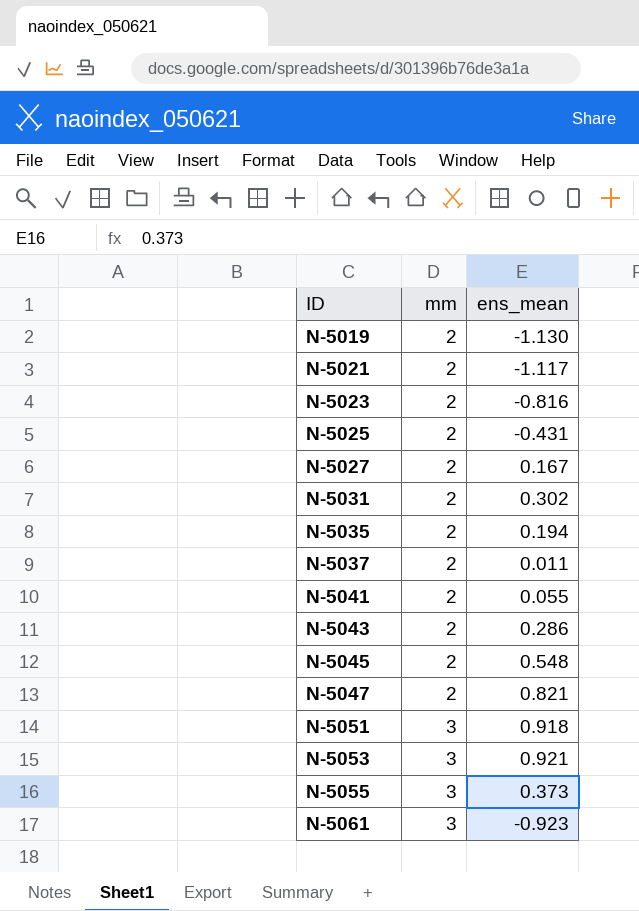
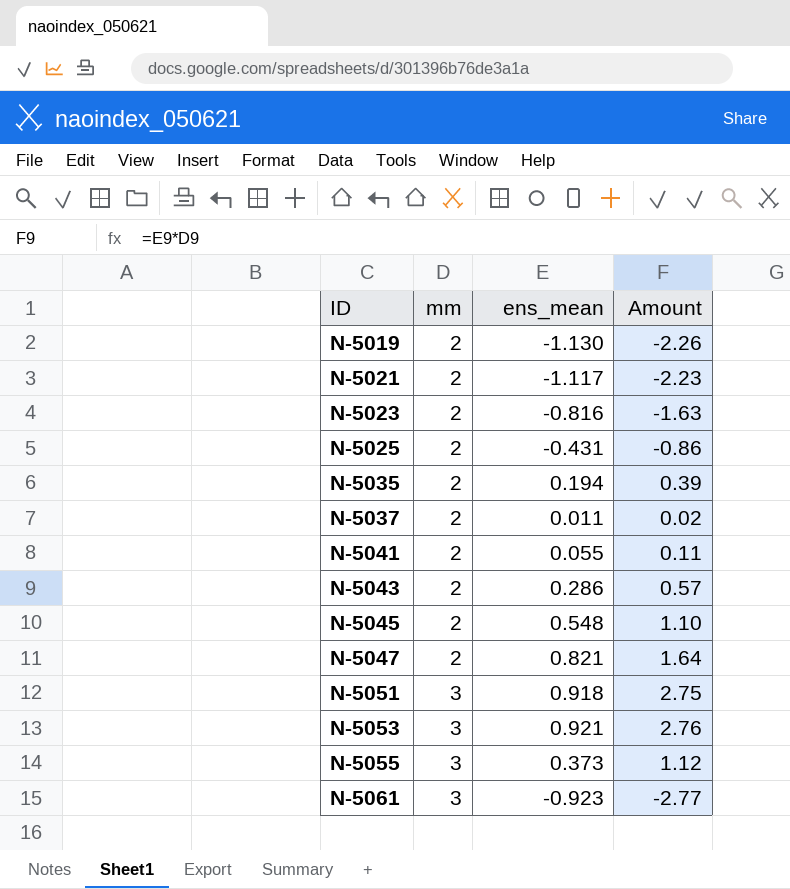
column Amount | formula: none -> [mm] * [ens_mean]
row N-5027: 2 | 0.167 -> none
row N-5031: 2 | 0.302 -> none

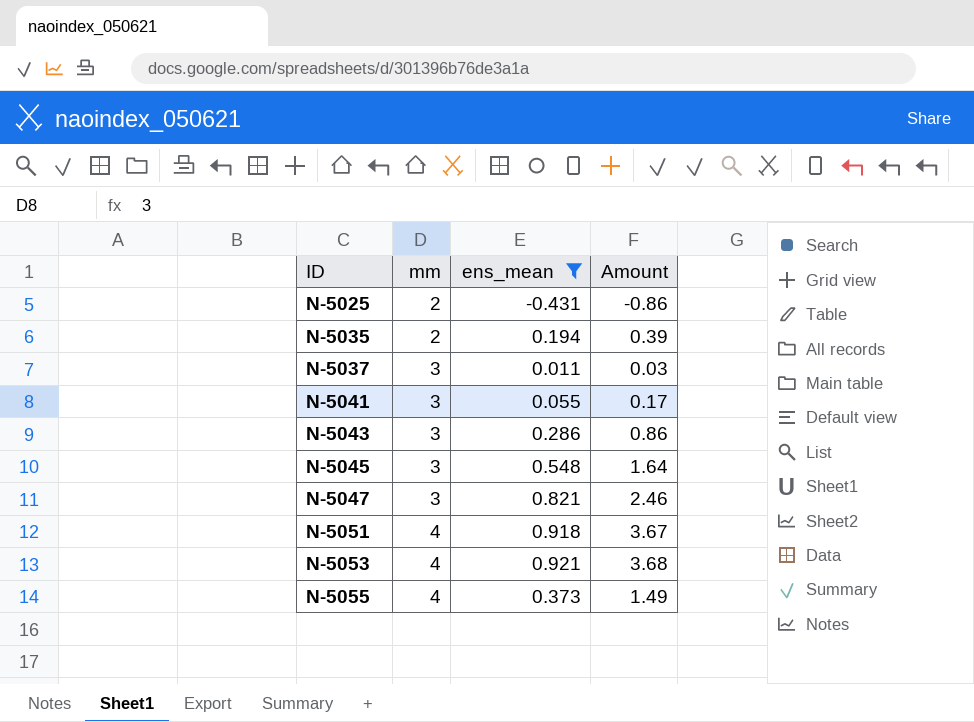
filter: none -> ens_mean >= -0.431
N-5037 | mm: 2 -> 3
N-5037 | Amount: 0.02 -> 0.03
N-5041 | mm: 2 -> 3
N-5041 | Amount: 0.11 -> 0.17
N-5043 | mm: 2 -> 3
N-5043 | Amount: 0.57 -> 0.86
N-5045 | mm: 2 -> 3
N-5045 | Amount: 1.10 -> 1.64
N-5047 | mm: 2 -> 3
N-5047 | Amount: 1.64 -> 2.46
N-5051 | mm: 3 -> 4
N-5051 | Amount: 2.75 -> 3.67
N-5053 | mm: 3 -> 4
N-5053 | Amount: 2.76 -> 3.68
N-5055 | mm: 3 -> 4
N-5055 | Amount: 1.12 -> 1.49

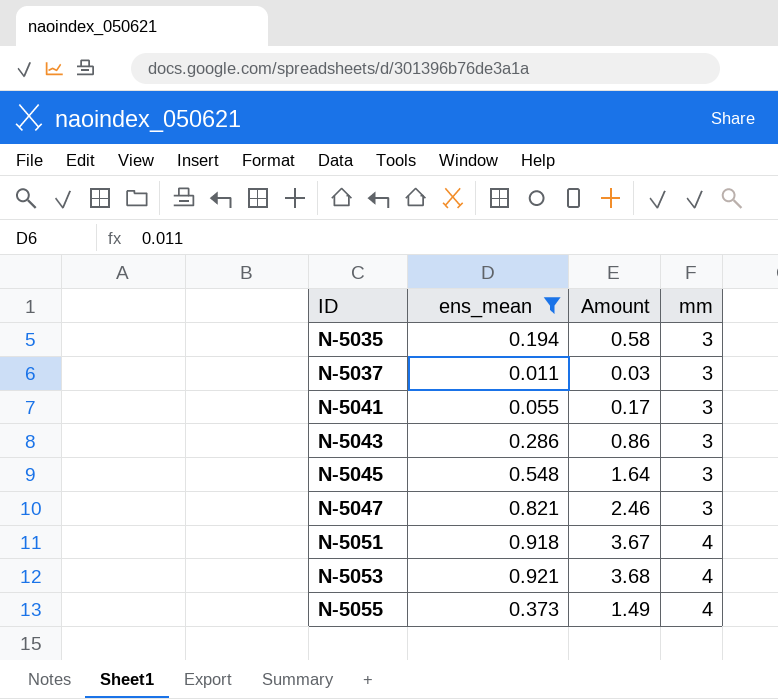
column mm | position: 2 -> 4
row N-5025: 2 | -0.431 | -0.86 -> none
N-5035 | Amount: 0.39 -> 0.58
N-5035 | mm: 2 -> 3

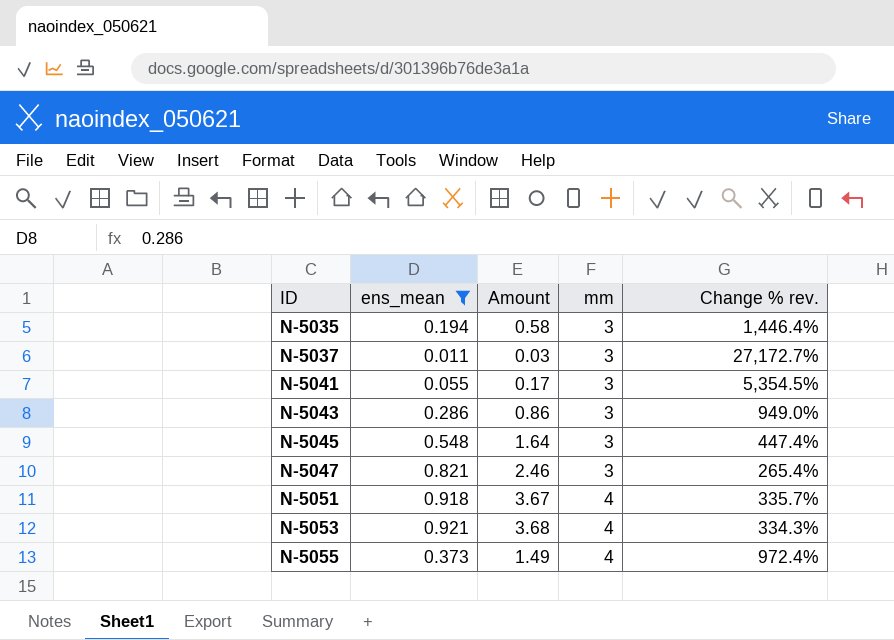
column Change % rev. | formula: none -> ([mm] - [ens_mean]) / [ens_mean]

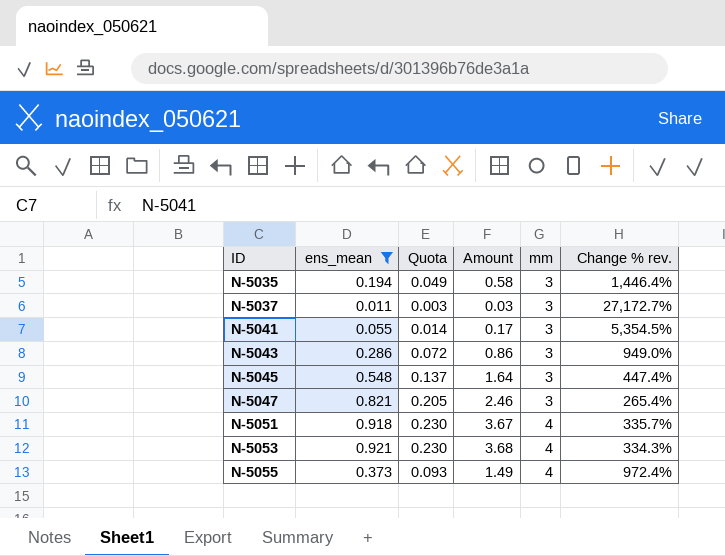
column Quota | formula: none -> [ens_mean] * 0.25

